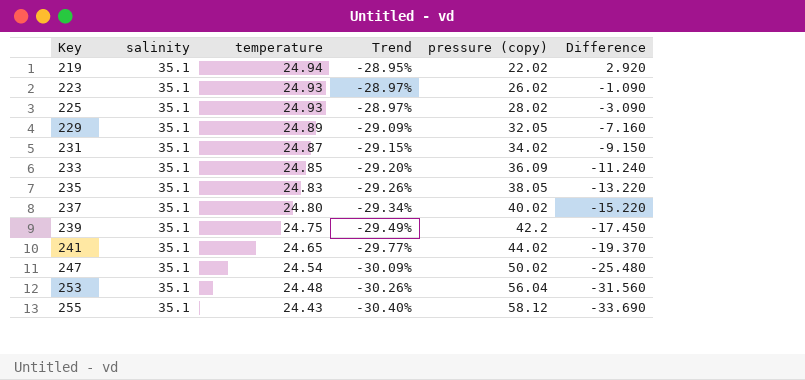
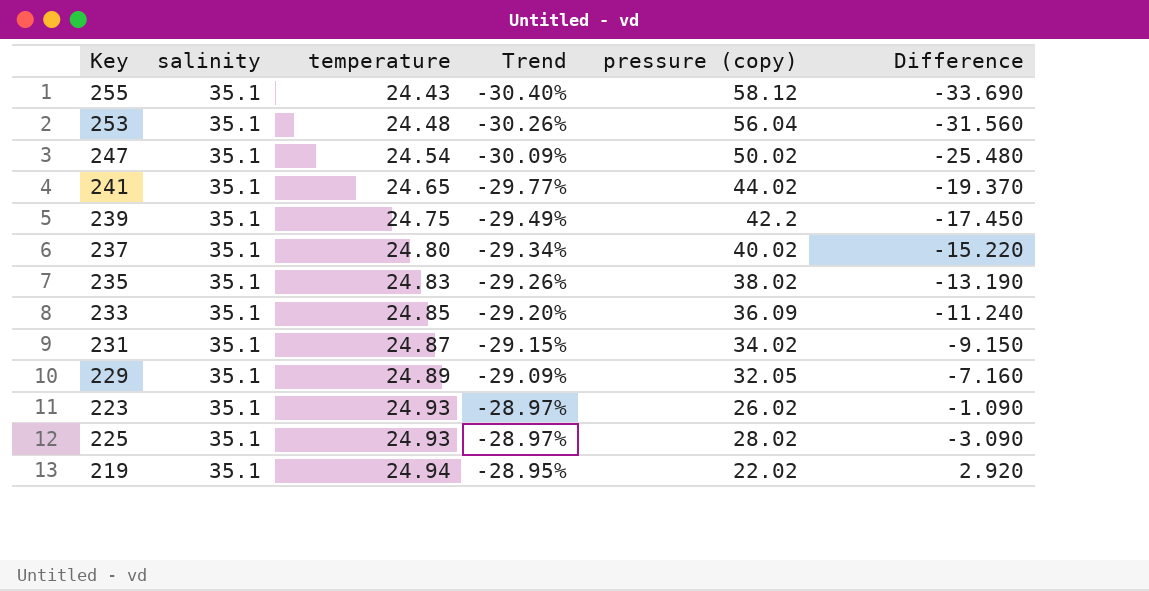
row order: Key ascending -> temperature ascending
235 | pressure (copy): 38.05 -> 38.02
235 | Difference: -13.220 -> -13.190

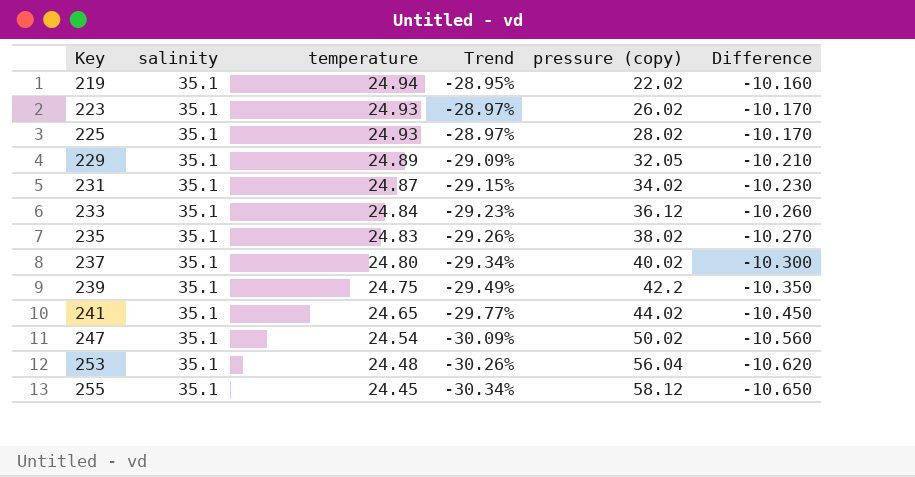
row order: temperature ascending -> Key ascending
column Difference | formula: [temperature] - [pressure (copy)] -> [temperature] - [salinity]
233 | temperature: 24.85 -> 24.84
233 | Trend: -29.20% -> -29.23%
233 | pressure (copy): 36.09 -> 36.12
255 | temperature: 24.43 -> 24.45
255 | Trend: -30.40% -> -30.34%

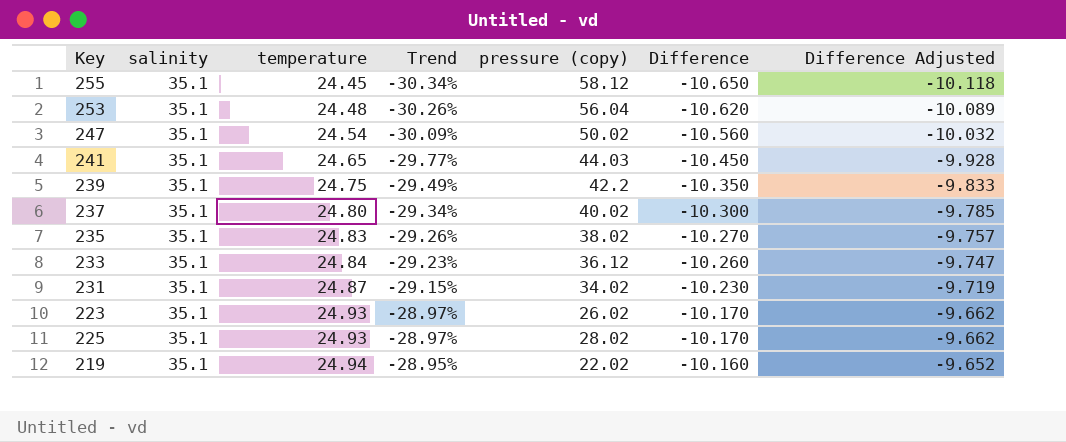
row order: Key ascending -> temperature ascending
column Difference Adjusted | formula: none -> [Difference] * 0.95
row 229: 35.1 | 24.89 | -29.09% | 32.05 | -10.210 -> none
241 | pressure (copy): 44.02 -> 44.03

